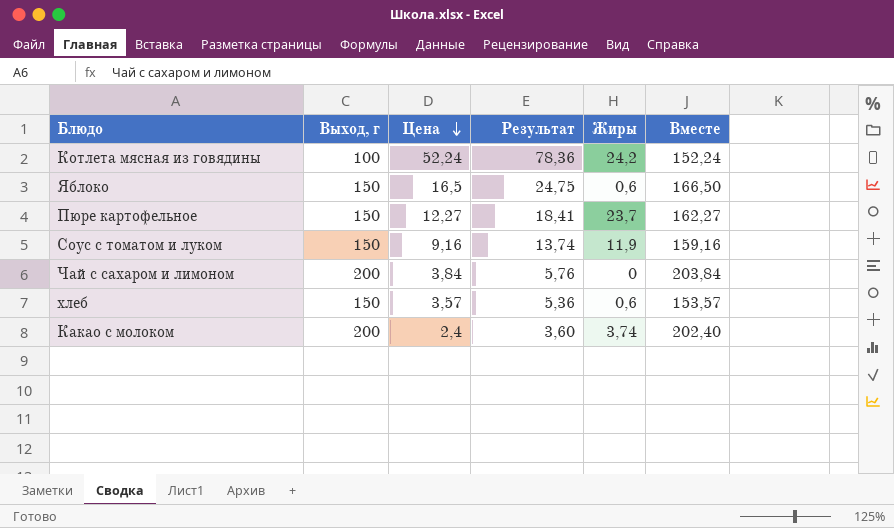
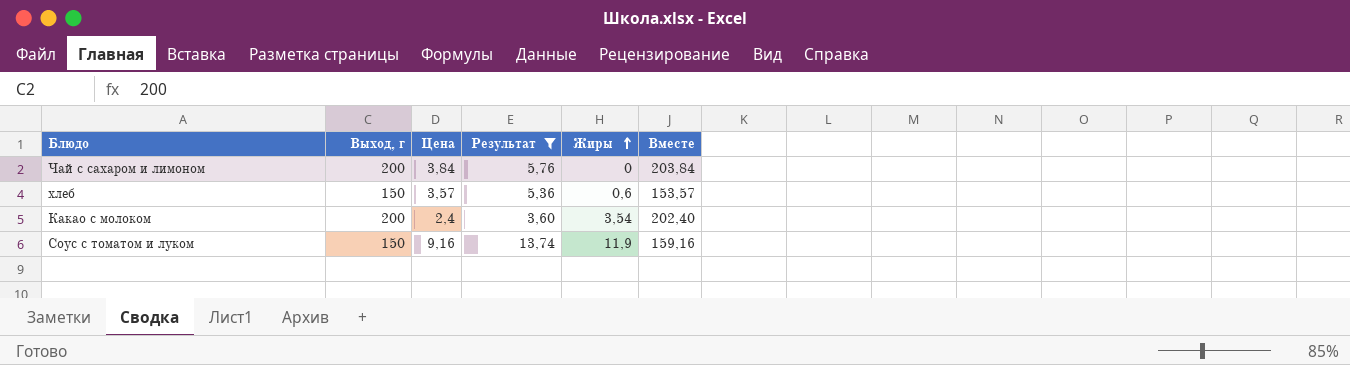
filter: none -> Результат <= 13,74
row order: Цена descending -> Жиры ascending
Какао с молоком | Жиры: 3,74 -> 3,54

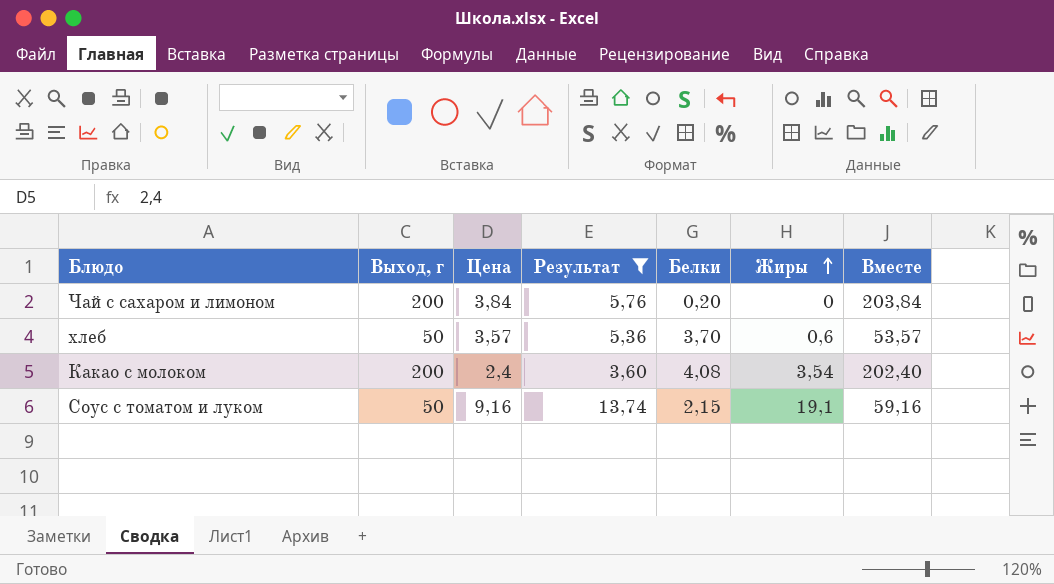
column Белки | position: none -> 5
хлеб | Выход, г: 150 -> 50
хлеб | Вместе: 153,57 -> 53,57
Соус с томатом и луком | Выход, г: 150 -> 50
Соус с томатом и луком | Жиры: 11,9 -> 19,1
Соус с томатом и луком | Вместе: 159,16 -> 59,16

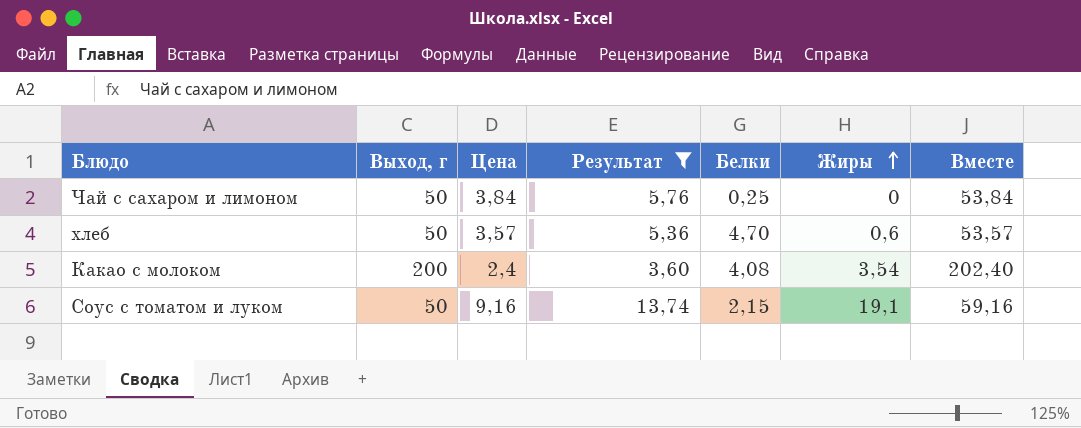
Чай с сахаром и лимоном | Выход, г: 200 -> 50
Чай с сахаром и лимоном | Белки: 0,20 -> 0,25
Чай с сахаром и лимоном | Вместе: 203,84 -> 53,84
хлеб | Белки: 3,70 -> 4,70

